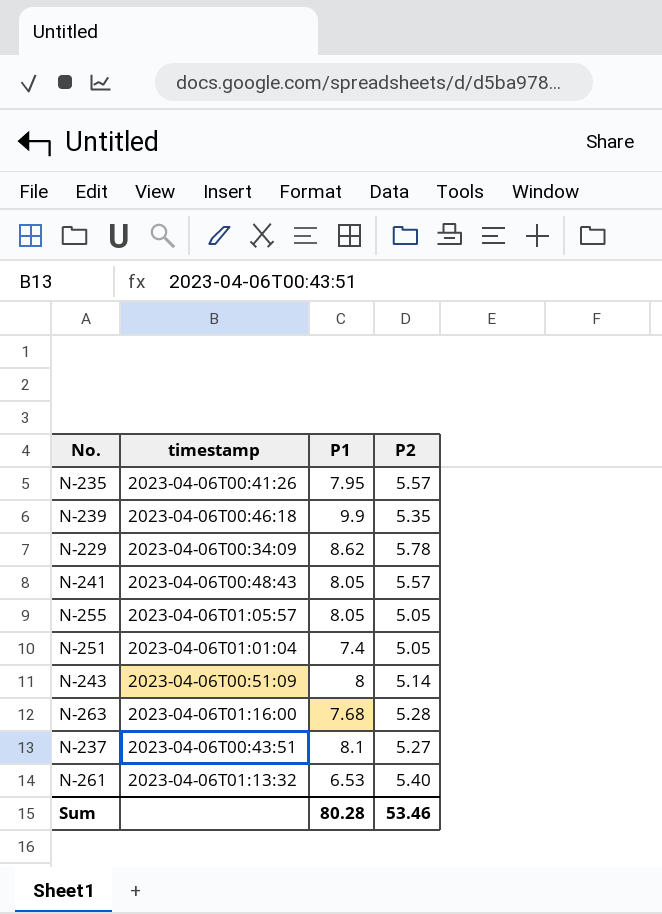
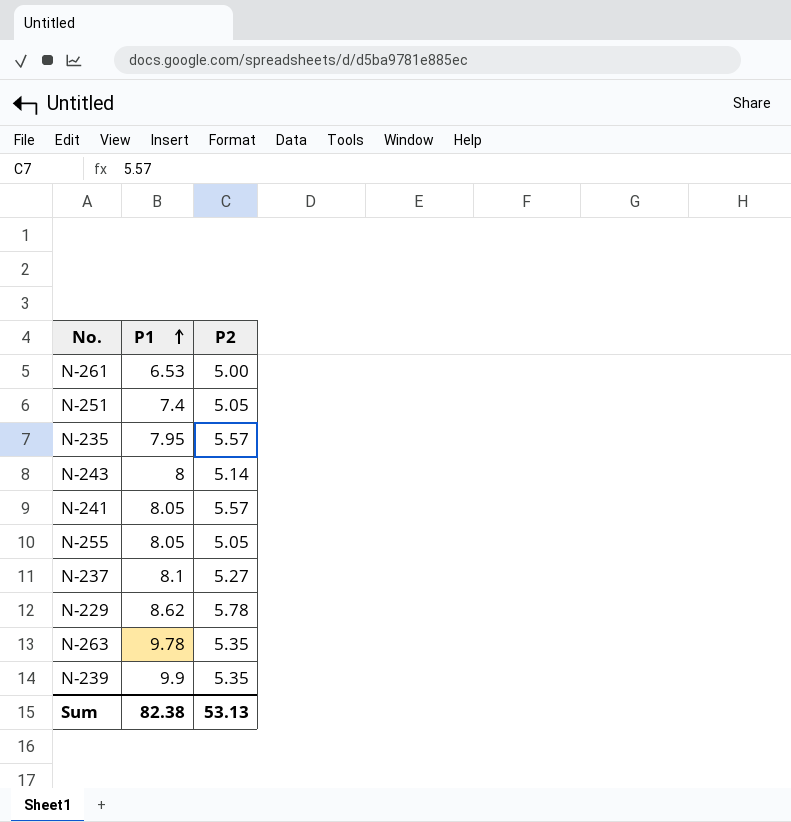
row order: none -> P1 ascending
column timestamp | position: 2 -> none
N-261 | P2: 5.40 -> 5.00
N-263 | P1: 7.68 -> 9.78
N-263 | P2: 5.28 -> 5.35
Sum | P1: 80.28 -> 82.38
Sum | P2: 53.46 -> 53.13

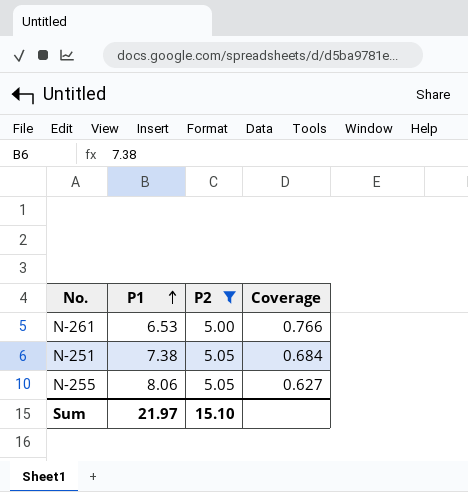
filter: none -> P2 <= 5.05
column Coverage | formula: none -> [P2] / [P1]
N-251 | P1: 7.4 -> 7.38
N-255 | P1: 8.05 -> 8.06
Sum | P1: 82.38 -> 21.97
Sum | P2: 53.13 -> 15.10

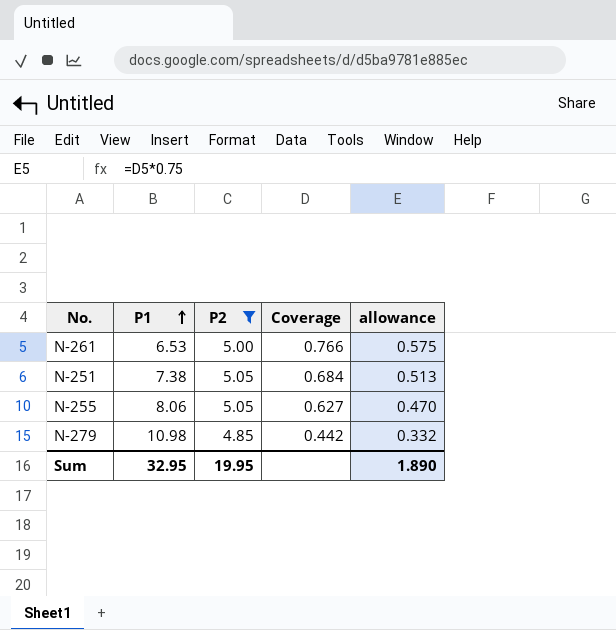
column allowance | formula: none -> [Coverage] * 0.75
row N-279: none -> 10.98 | 4.85 | 0.442 | 0.332
Sum | P1: 21.97 -> 32.95
Sum | P2: 15.10 -> 19.95

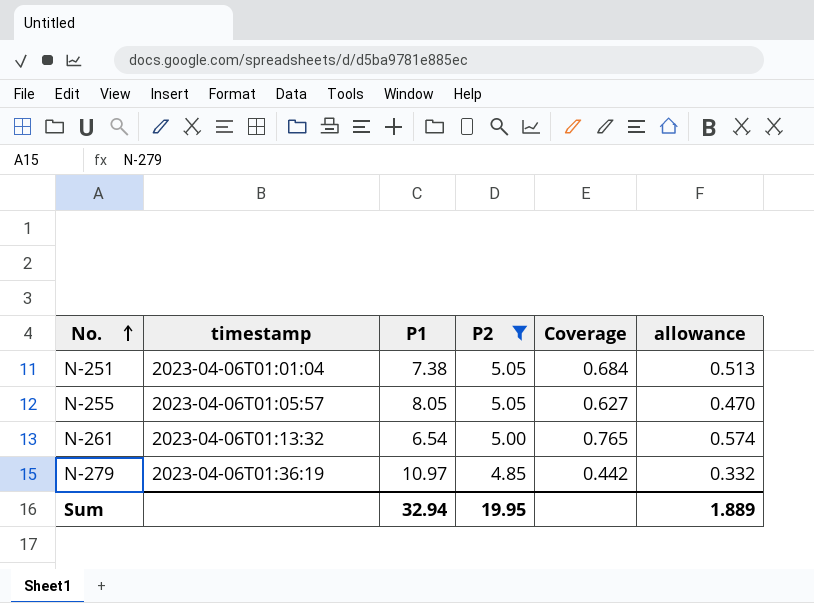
row order: P1 ascending -> No. ascending
column timestamp | position: none -> 2
N-255 | P1: 8.06 -> 8.05
N-261 | P1: 6.53 -> 6.54
N-261 | Coverage: 0.766 -> 0.765
N-261 | allowance: 0.575 -> 0.574
N-279 | P1: 10.98 -> 10.97
Sum | P1: 32.95 -> 32.94
Sum | allowance: 1.890 -> 1.889

